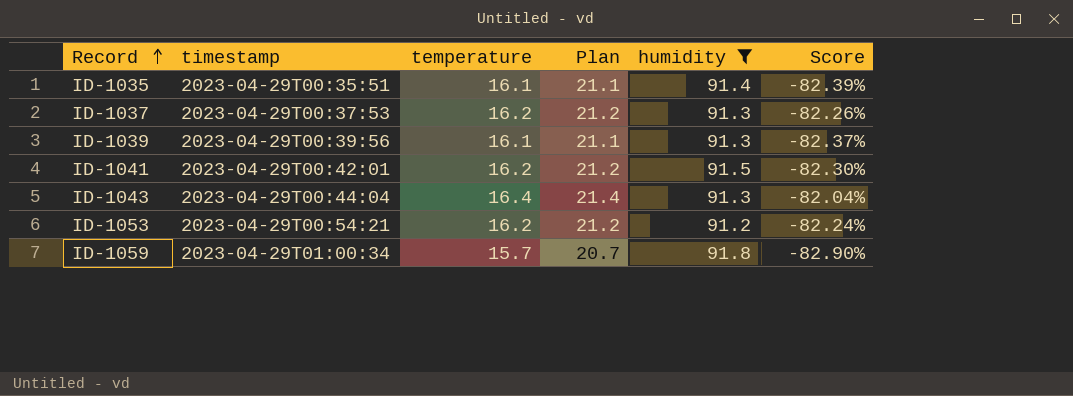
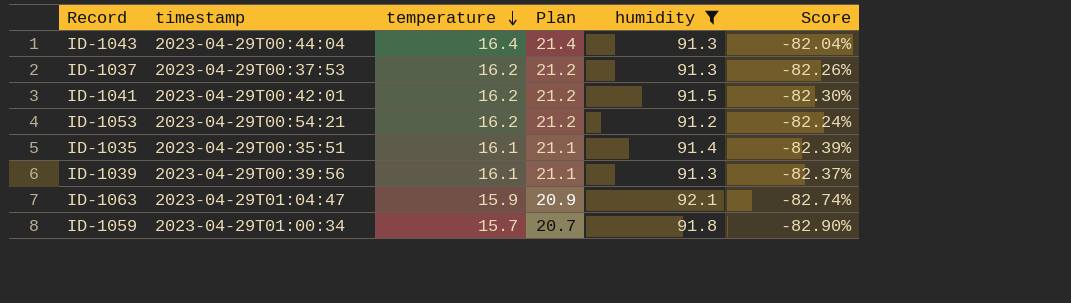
row order: Record ascending -> temperature descending
row ID-1063: none -> 2023-04-29T01:04:47 | 15.9 | 20.9 | 92.1 | -82.74%

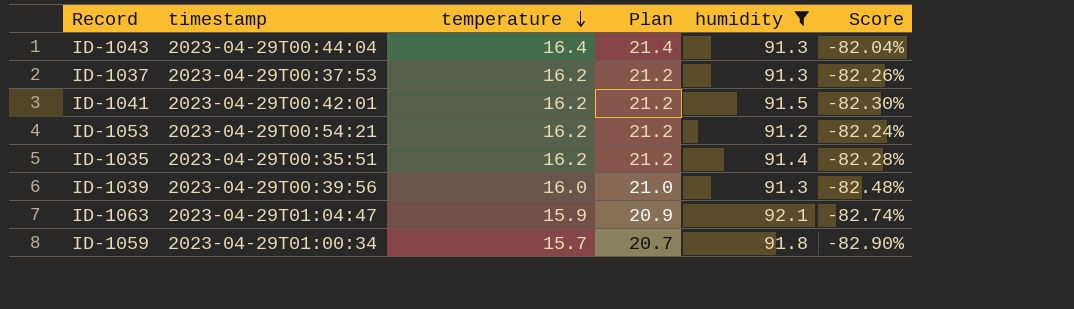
ID-1035 | temperature: 16.1 -> 16.2
ID-1035 | Plan: 21.1 -> 21.2
ID-1035 | Score: -82.39% -> -82.28%
ID-1039 | temperature: 16.1 -> 16.0
ID-1039 | Plan: 21.1 -> 21.0
ID-1039 | Score: -82.37% -> -82.48%

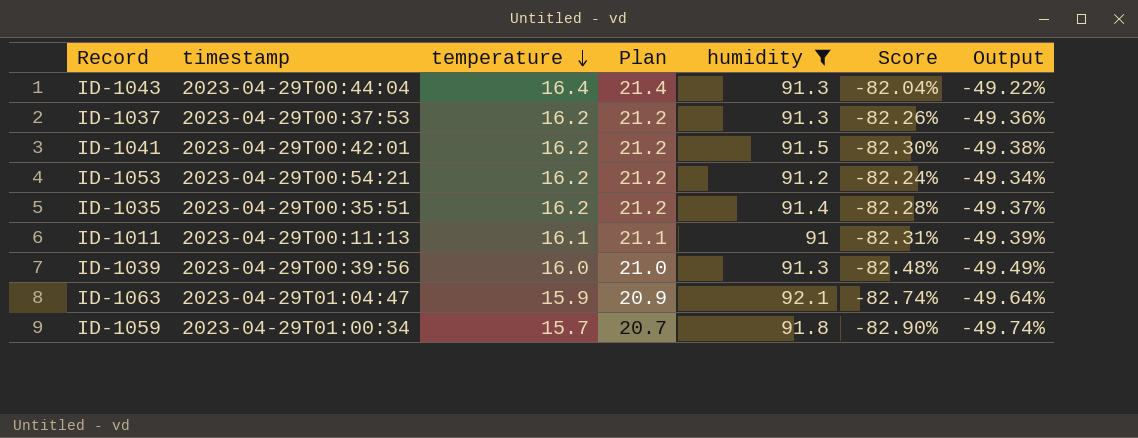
column Output | formula: none -> [Score] * 0.6
row ID-1011: none -> 2023-04-29T00:11:13 | 16.1 | 21.1 | 91 | -82.31% | -49.39%

